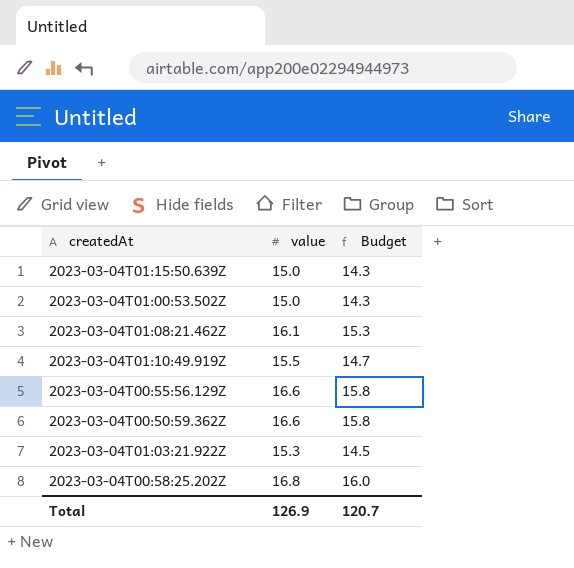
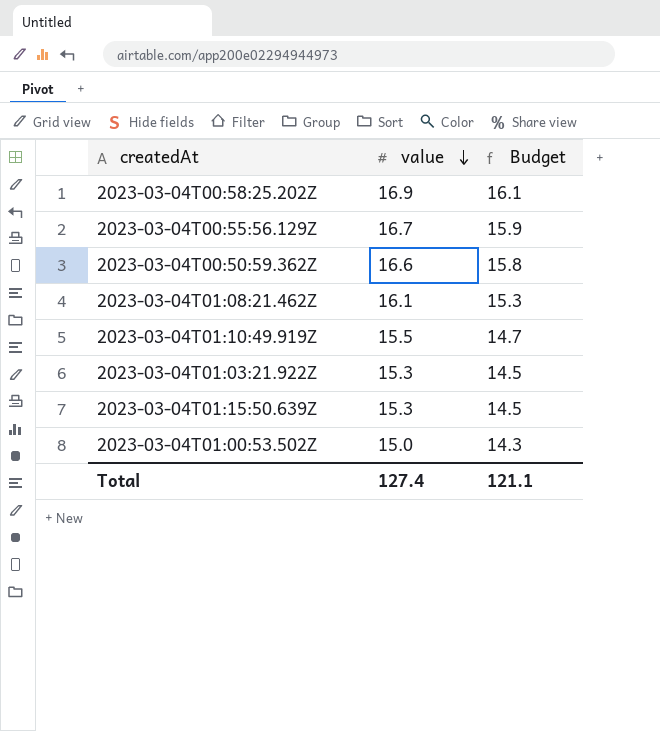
row order: none -> value descending
2023-03-04T00:58:25.202Z | value: 16.8 -> 16.9
2023-03-04T00:58:25.202Z | Budget: 16.0 -> 16.1
2023-03-04T00:55:56.129Z | value: 16.6 -> 16.7
2023-03-04T00:55:56.129Z | Budget: 15.8 -> 15.9
2023-03-04T01:15:50.639Z | value: 15.0 -> 15.3
2023-03-04T01:15:50.639Z | Budget: 14.3 -> 14.5
Total | value: 126.9 -> 127.4
Total | Budget: 120.7 -> 121.1

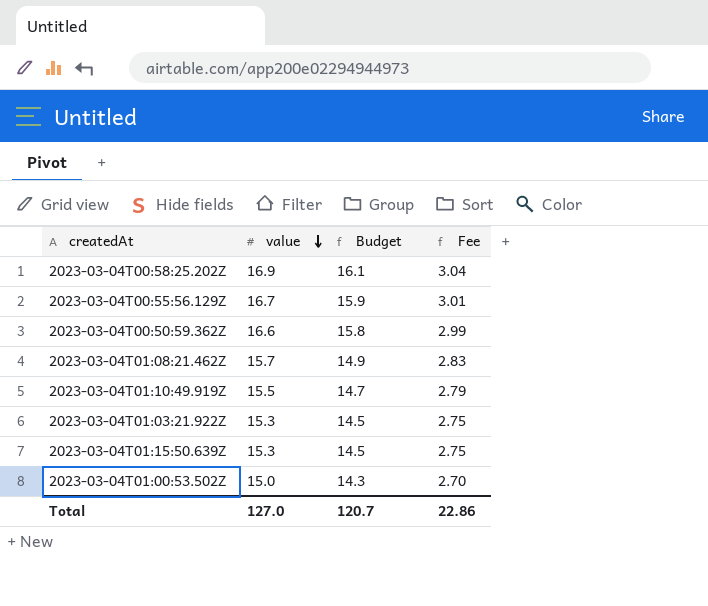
column Fee | formula: none -> [value] * 0.18
2023-03-04T01:08:21.462Z | value: 16.1 -> 15.7
2023-03-04T01:08:21.462Z | Budget: 15.3 -> 14.9
Total | value: 127.4 -> 127.0
Total | Budget: 121.1 -> 120.7

